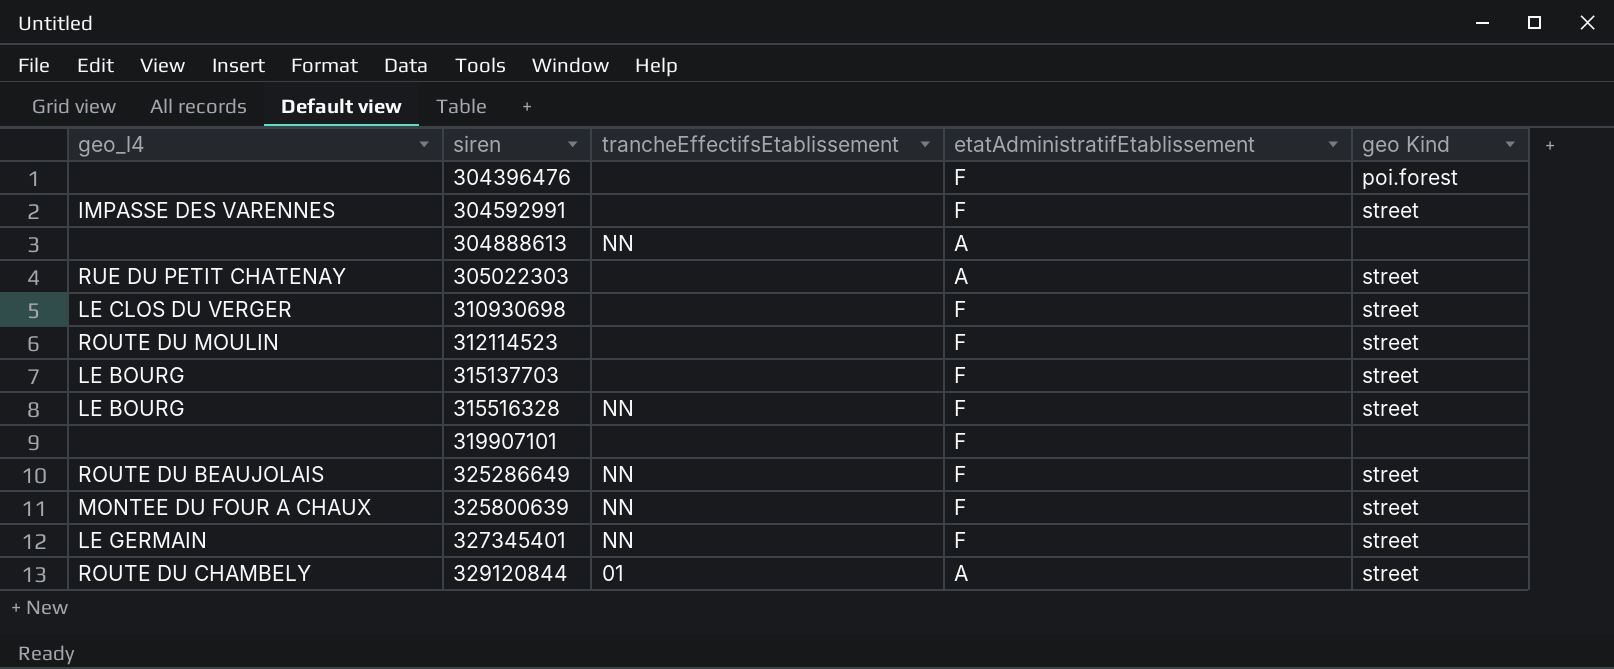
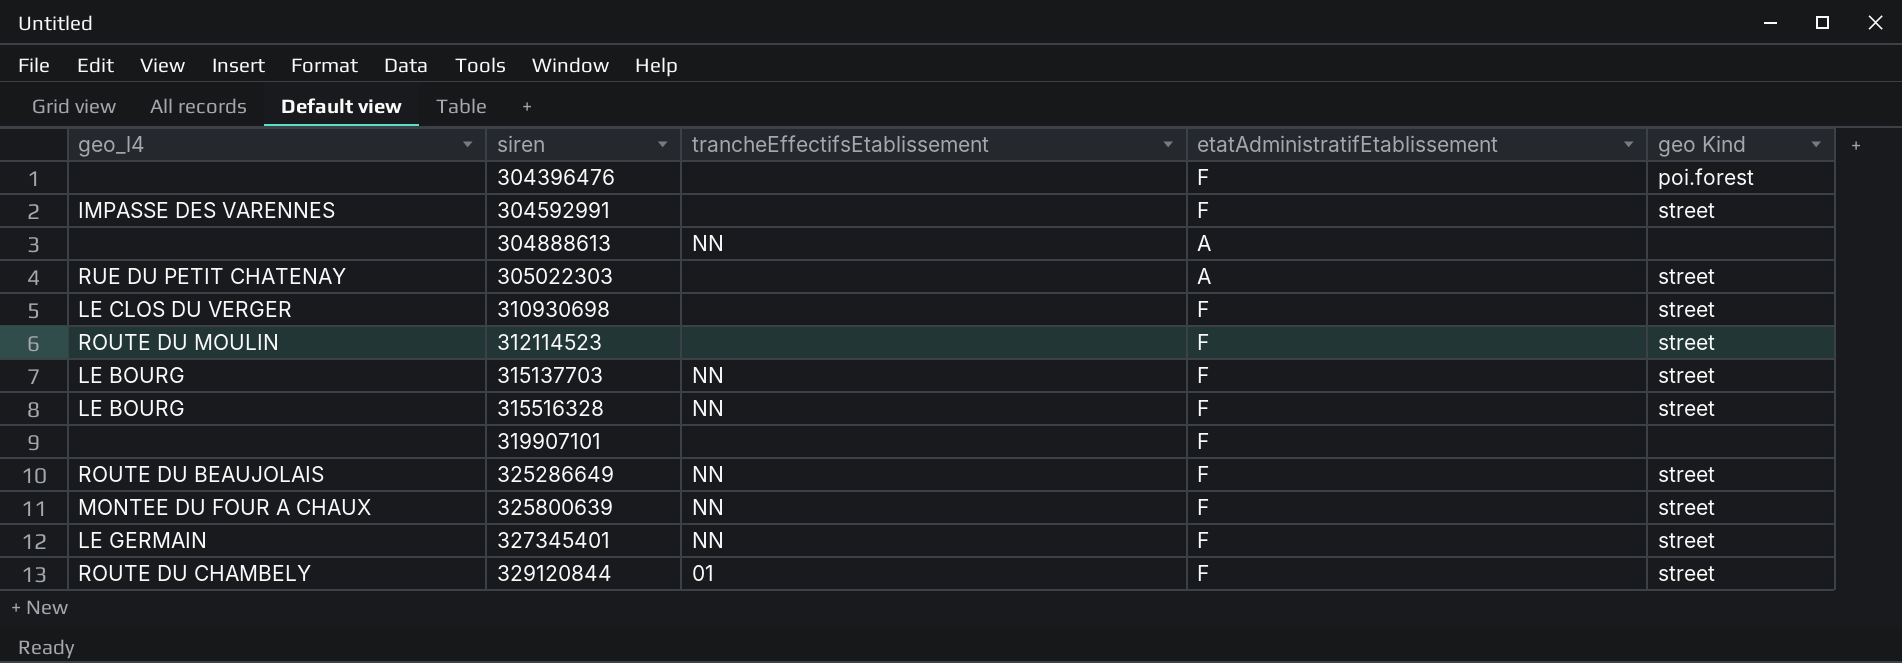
315137703 | trancheEffectifsEtablissement: none -> NN
329120844 | etatAdministratifEtablissement: A -> F

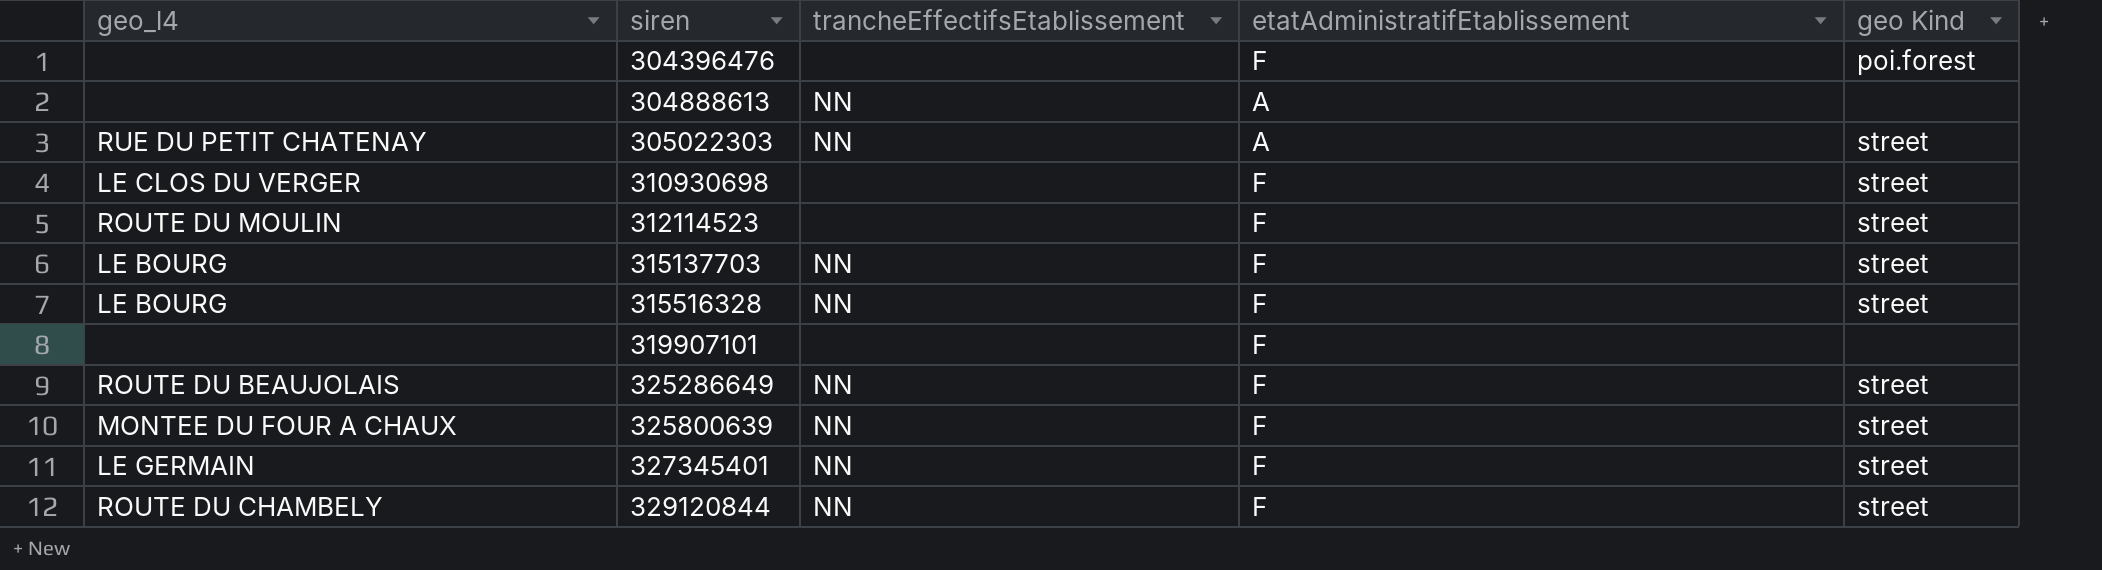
row 304592991: IMPASSE DES VARENNES | none | F | street -> none
305022303 | trancheEffectifsEtablissement: none -> NN
329120844 | trancheEffectifsEtablissement: 01 -> NN

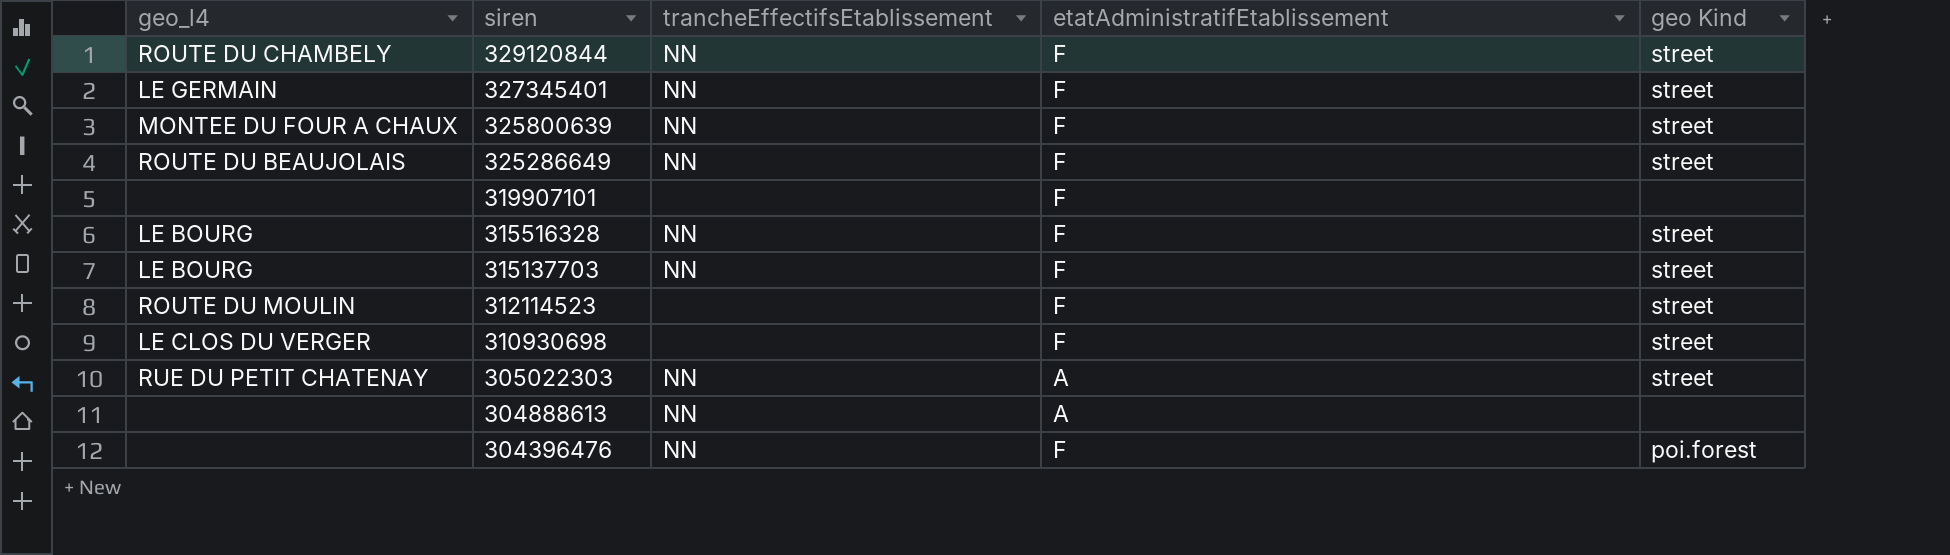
row order: siren ascending -> siren descending
304396476 | trancheEffectifsEtablissement: none -> NN

